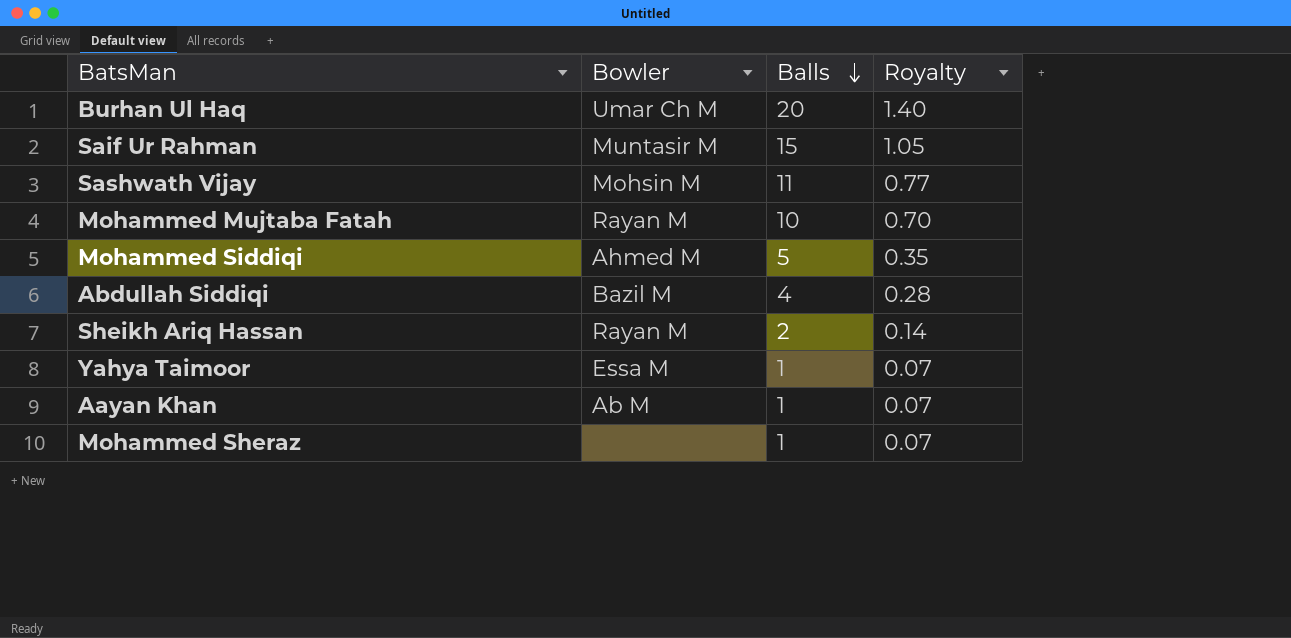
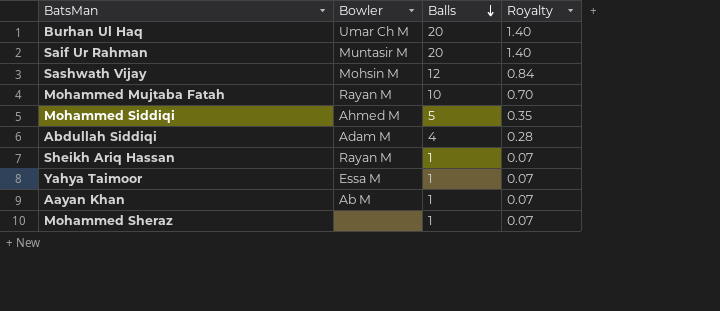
Saif Ur Rahman | Balls: 15 -> 20
Saif Ur Rahman | Royalty: 1.05 -> 1.40
Sashwath Vijay | Balls: 11 -> 12
Sashwath Vijay | Royalty: 0.77 -> 0.84
Abdullah Siddiqi | Bowler: Bazil M -> Adam M
Sheikh Ariq Hassan | Balls: 2 -> 1
Sheikh Ariq Hassan | Royalty: 0.14 -> 0.07

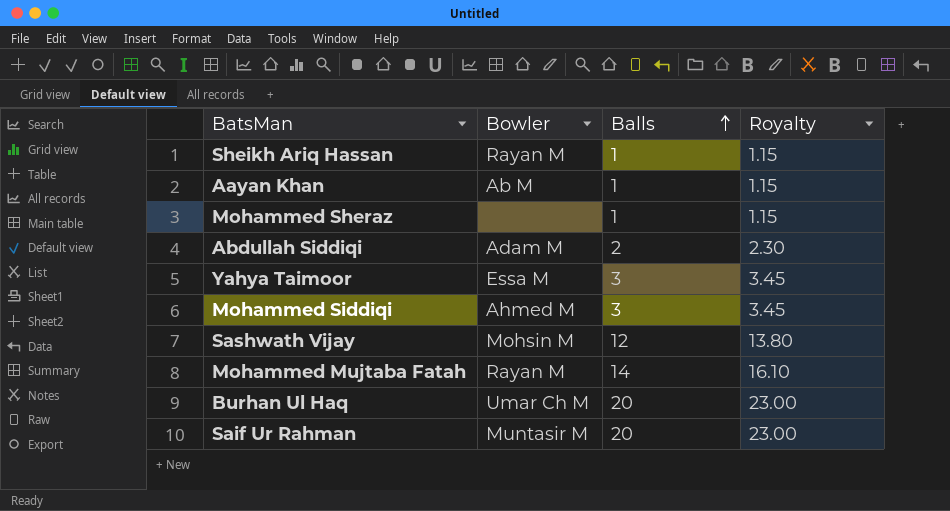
row order: Balls descending -> Balls ascending
column Royalty | formula: [Balls] * 0.07 -> [Balls] * 1.15
Abdullah Siddiqi | Balls: 4 -> 2
Yahya Taimoor | Balls: 1 -> 3
Mohammed Siddiqi | Balls: 5 -> 3
Mohammed Mujtaba Fatah | Balls: 10 -> 14

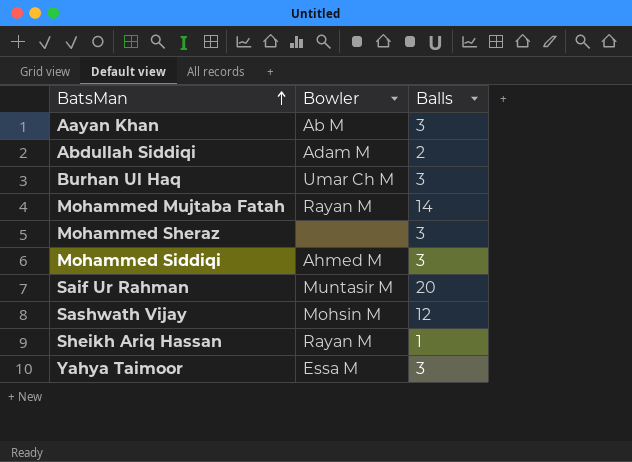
row order: Balls ascending -> BatsMan ascending
column Royalty | formula: [Balls] * 1.15 -> none
Aayan Khan | Balls: 1 -> 3
Burhan Ul Haq | Balls: 20 -> 3
Mohammed Sheraz | Balls: 1 -> 3

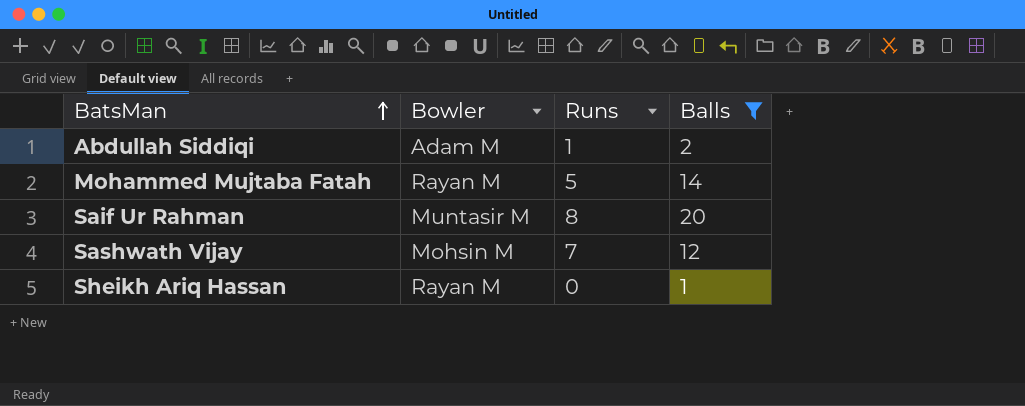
filter: none -> Balls != 3
column Runs | position: none -> 3

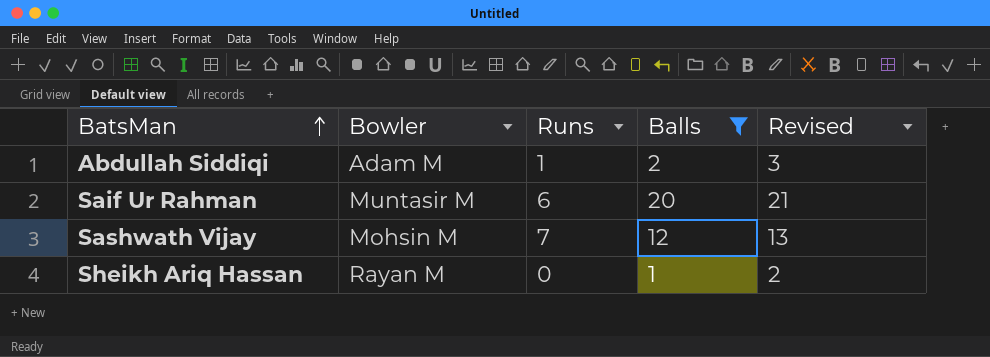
column Revised | formula: none -> [Balls] + 1
row Mohammed Mujtaba Fatah: Rayan M | 5 | 14 -> none
Saif Ur Rahman | Runs: 8 -> 6

